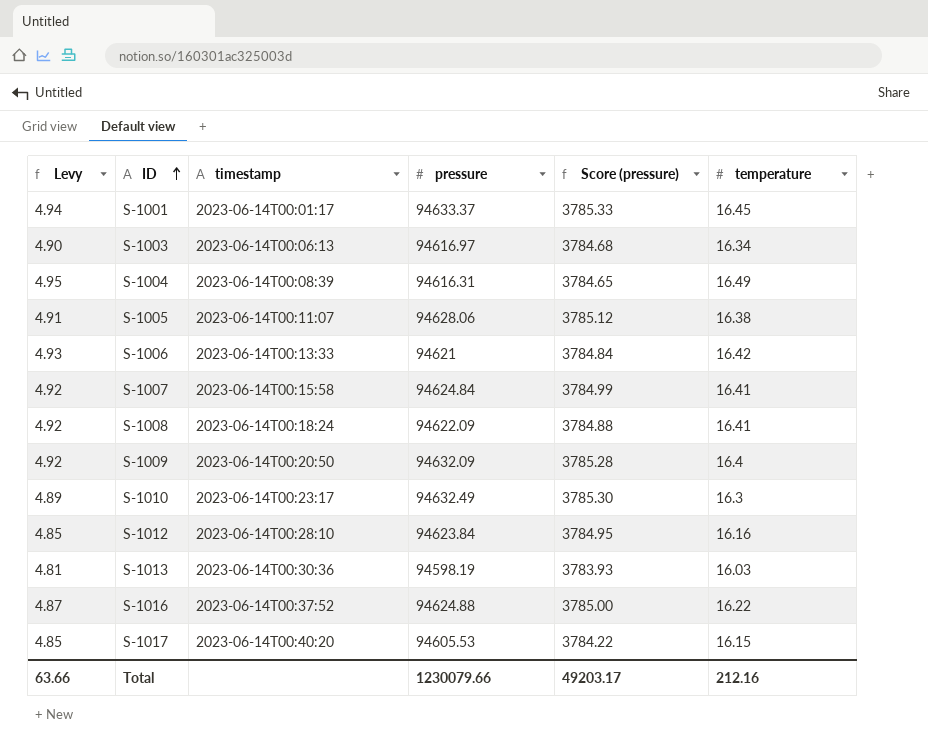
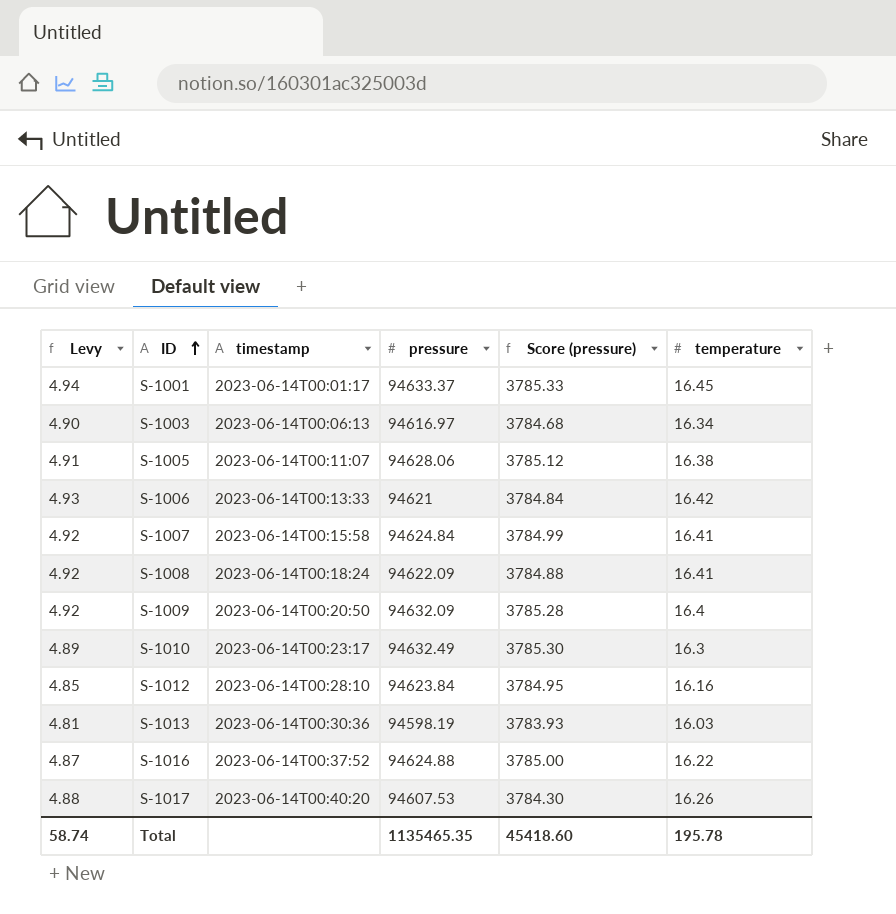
row S-1004: 4.95 | 2023-06-14T00:08:39 | 94616.31 | 3784.65 | 16.49 -> none
S-1017 | Levy: 4.85 -> 4.88
S-1017 | pressure: 94605.53 -> 94607.53
S-1017 | Score (pressure): 3784.22 -> 3784.30
S-1017 | temperature: 16.15 -> 16.26
Total | Levy: 63.66 -> 58.74
Total | pressure: 1230079.66 -> 1135465.35
Total | Score (pressure): 49203.17 -> 45418.60
Total | temperature: 212.16 -> 195.78

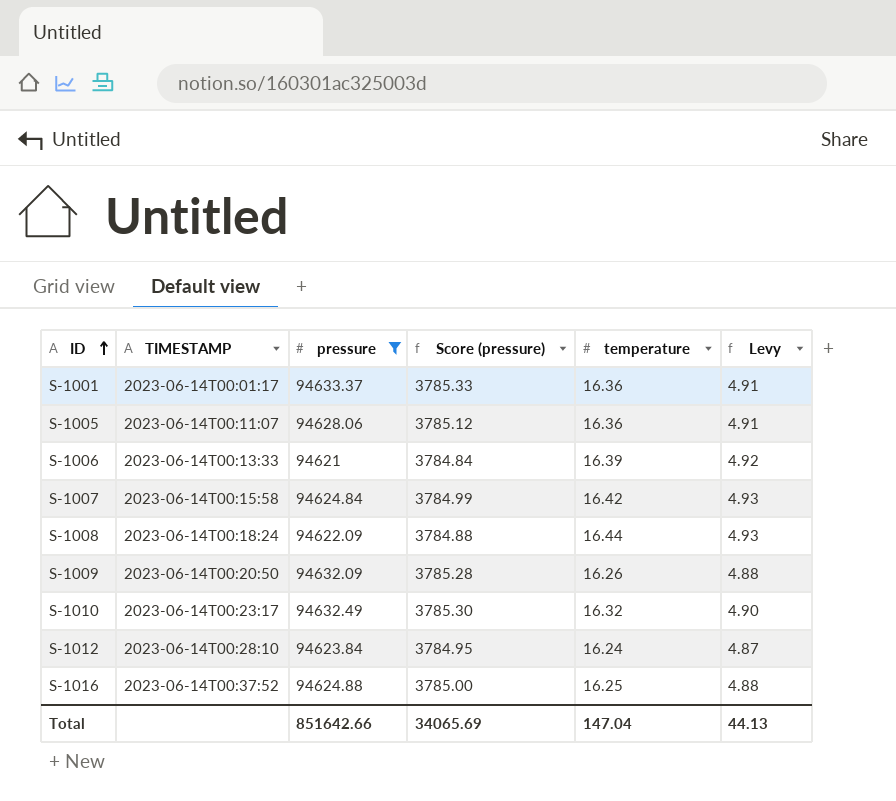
filter: none -> pressure >= 94621
column name: timestamp -> TIMESTAMP
column Levy | position: 1 -> 6
S-1001 | temperature: 16.45 -> 16.36
S-1001 | Levy: 4.94 -> 4.91
S-1005 | temperature: 16.38 -> 16.36
S-1006 | temperature: 16.42 -> 16.39
S-1006 | Levy: 4.93 -> 4.92
S-1007 | temperature: 16.41 -> 16.42
S-1007 | Levy: 4.92 -> 4.93
S-1008 | temperature: 16.41 -> 16.44
S-1008 | Levy: 4.92 -> 4.93
S-1009 | temperature: 16.4 -> 16.26
S-1009 | Levy: 4.92 -> 4.88
S-1010 | temperature: 16.3 -> 16.32
S-1010 | Levy: 4.89 -> 4.90
S-1012 | temperature: 16.16 -> 16.24
S-1012 | Levy: 4.85 -> 4.87
S-1016 | temperature: 16.22 -> 16.25
S-1016 | Levy: 4.87 -> 4.88
Total | pressure: 1135465.35 -> 851642.66
Total | Score (pressure): 45418.60 -> 34065.69
Total | temperature: 195.78 -> 147.04
Total | Levy: 58.74 -> 44.13

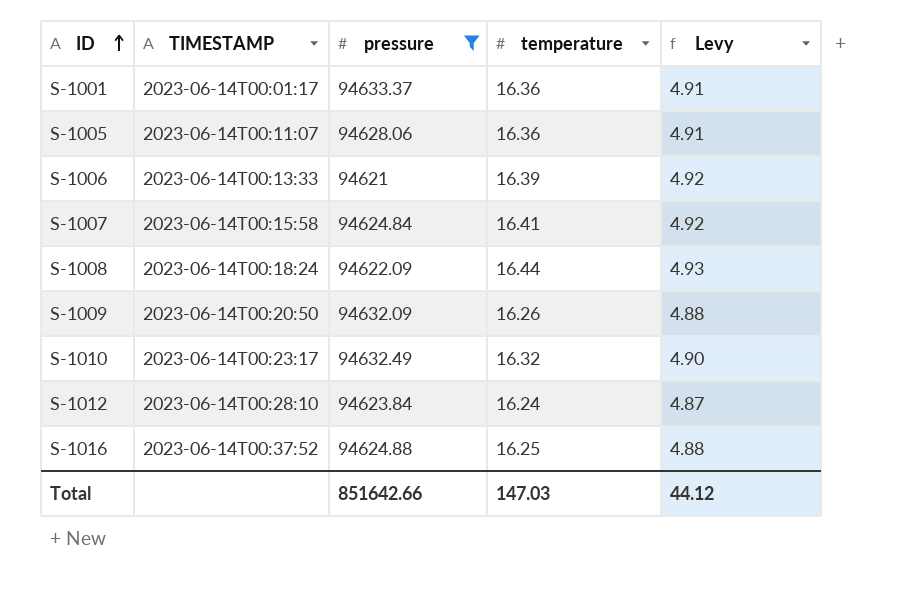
column Score (pressure) | formula: [pressure] * 0.04 -> none
S-1007 | temperature: 16.42 -> 16.41
S-1007 | Levy: 4.93 -> 4.92
Total | temperature: 147.04 -> 147.03
Total | Levy: 44.13 -> 44.12

